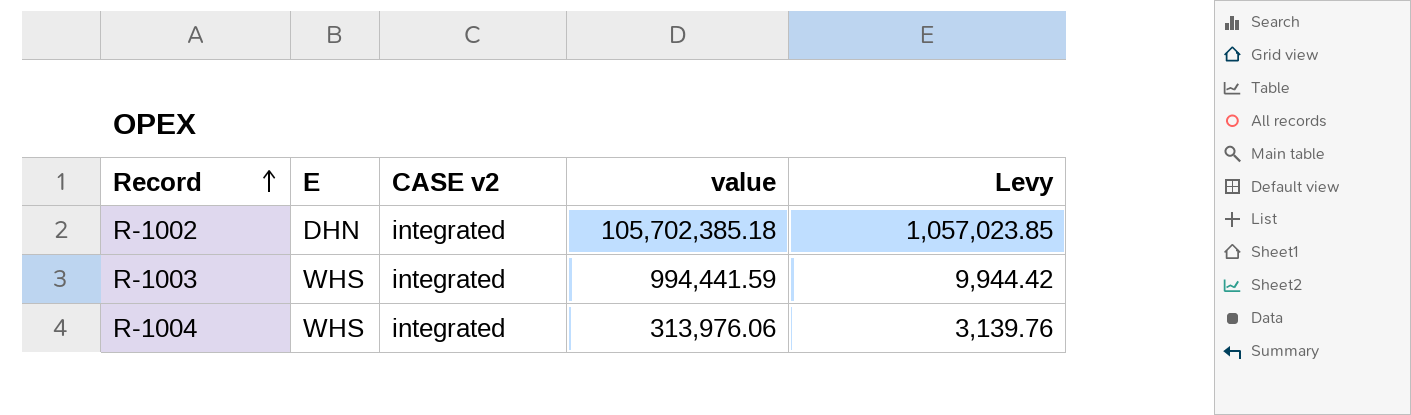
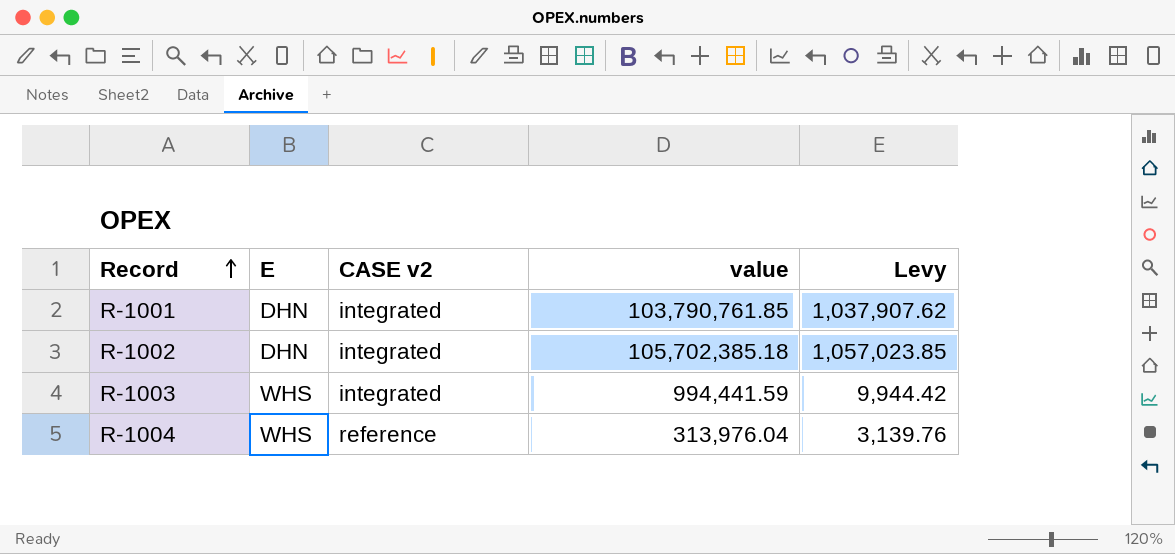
row R-1001: none -> DHN | integrated | 103,790,761.85 | 1,037,907.62
R-1004 | CASE v2: integrated -> reference
R-1004 | value: 313,976.06 -> 313,976.04

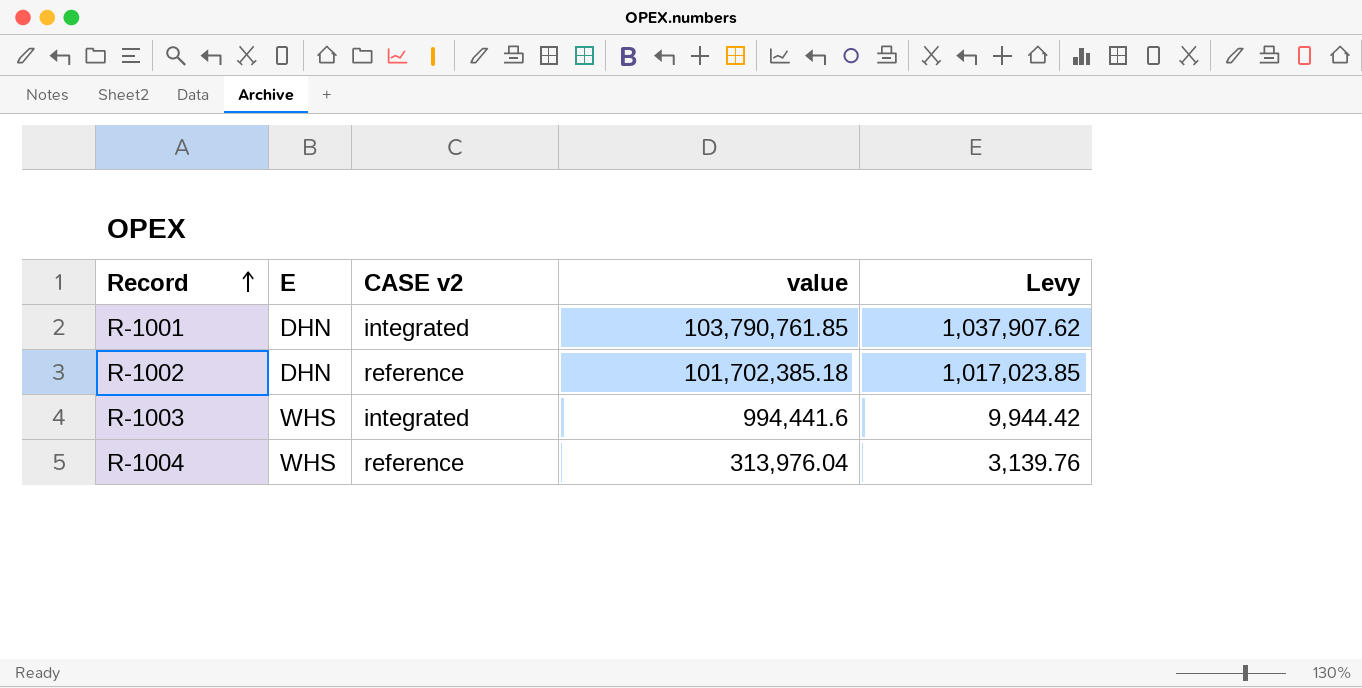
R-1002 | CASE v2: integrated -> reference
R-1002 | value: 105,702,385.18 -> 101,702,385.18
R-1002 | Levy: 1,057,023.85 -> 1,017,023.85
R-1003 | value: 994,441.59 -> 994,441.6

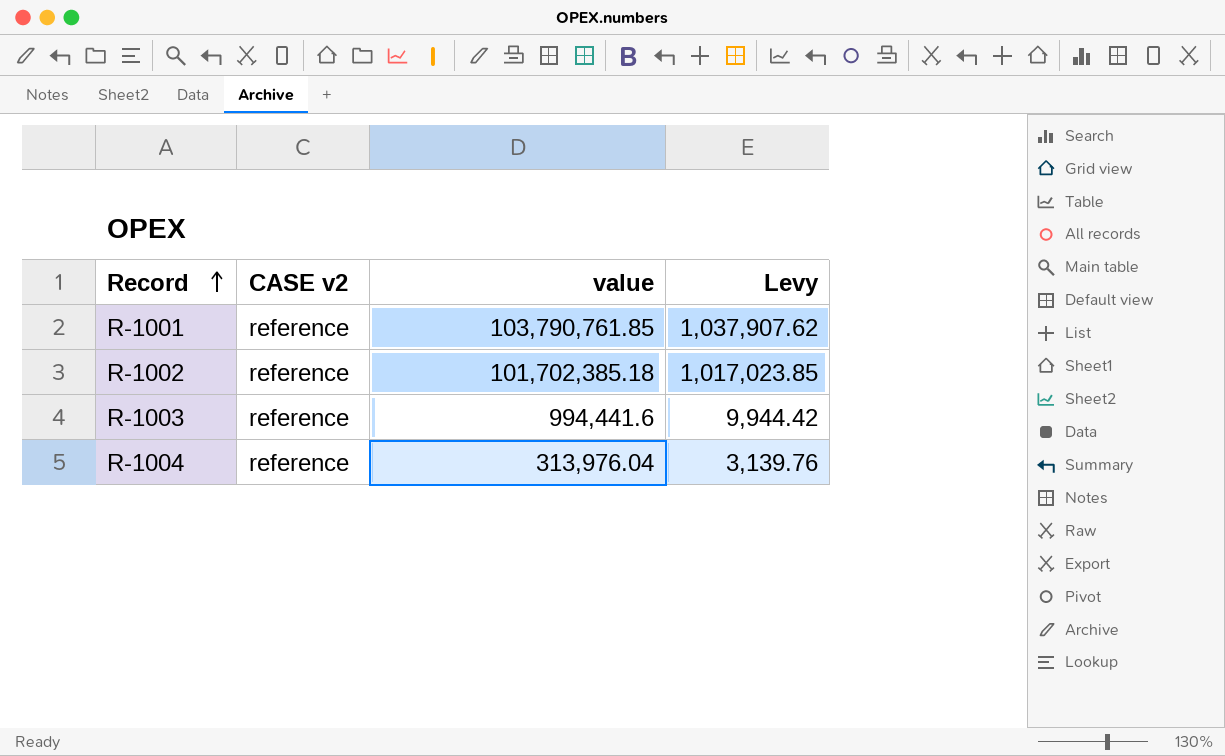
column E | position: 2 -> none
R-1001 | CASE v2: integrated -> reference
R-1003 | CASE v2: integrated -> reference

